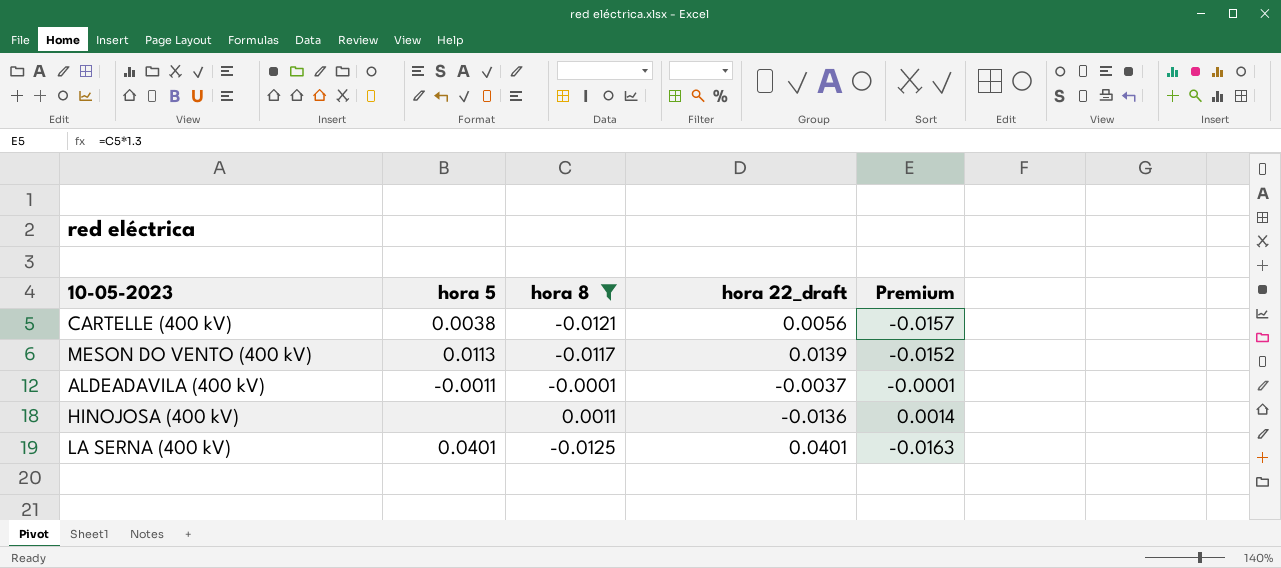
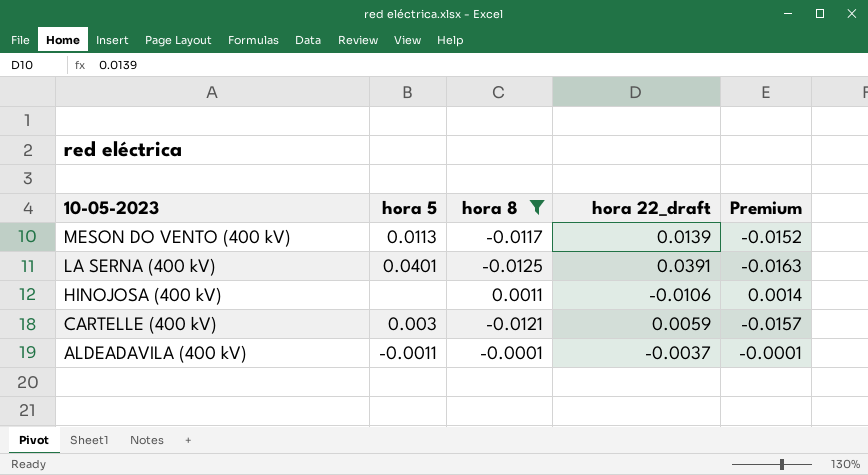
row order: none -> 10-05-2023 descending
LA SERNA (400 kV) | hora 22_draft: 0.0401 -> 0.0391
HINOJOSA (400 kV) | hora 22_draft: -0.0136 -> -0.0106
CARTELLE (400 kV) | hora 5: 0.0038 -> 0.003
CARTELLE (400 kV) | hora 22_draft: 0.0056 -> 0.0059

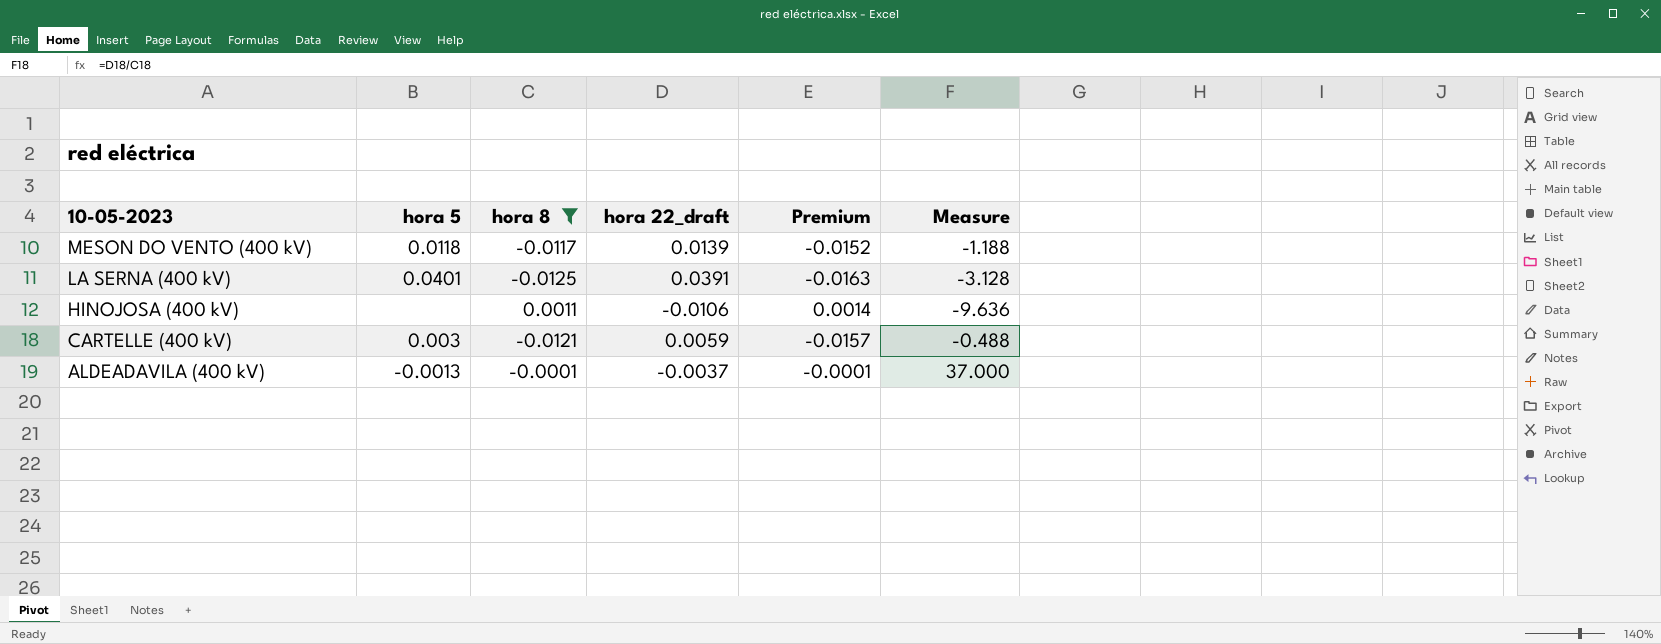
column Measure | formula: none -> [hora 22_draft] / [hora 8]
MESON DO VENTO (400 kV) | hora 5: 0.0113 -> 0.0118
ALDEADAVILA (400 kV) | hora 5: -0.0011 -> -0.0013

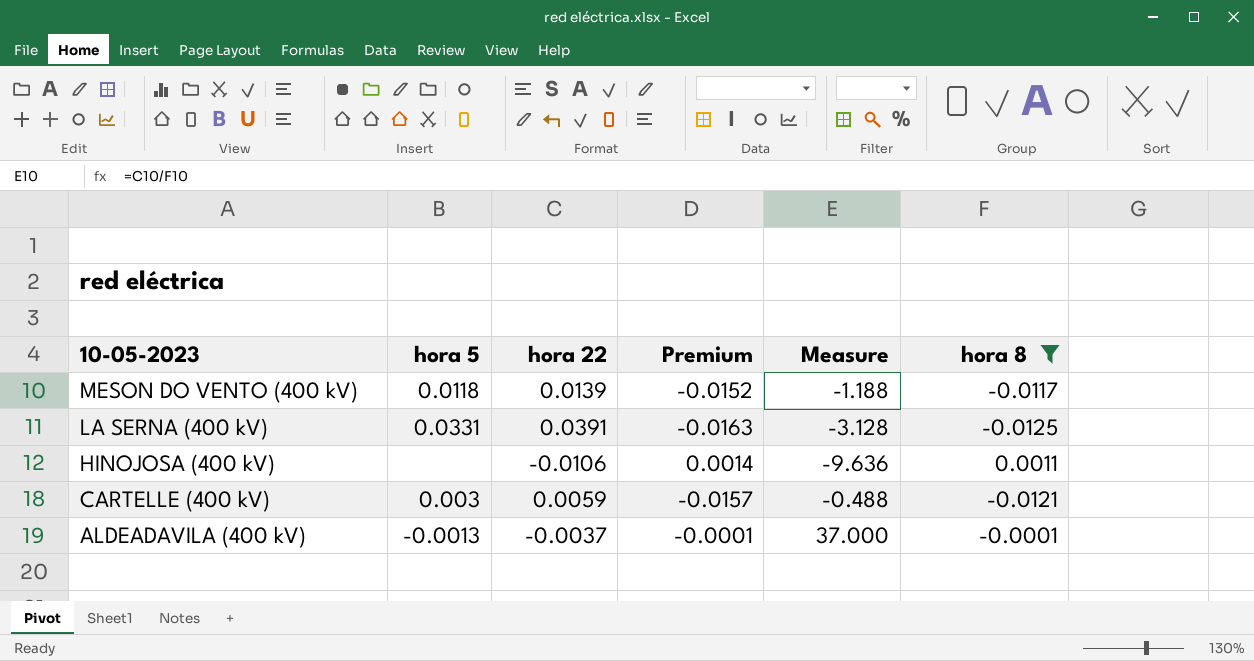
column name: hora 22_draft -> hora 22
column hora 8 | position: 3 -> 6
LA SERNA (400 kV) | hora 5: 0.0401 -> 0.0331

